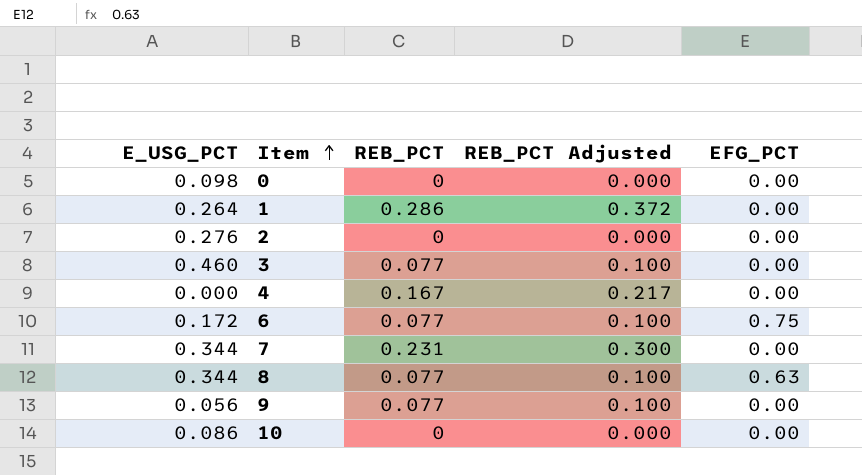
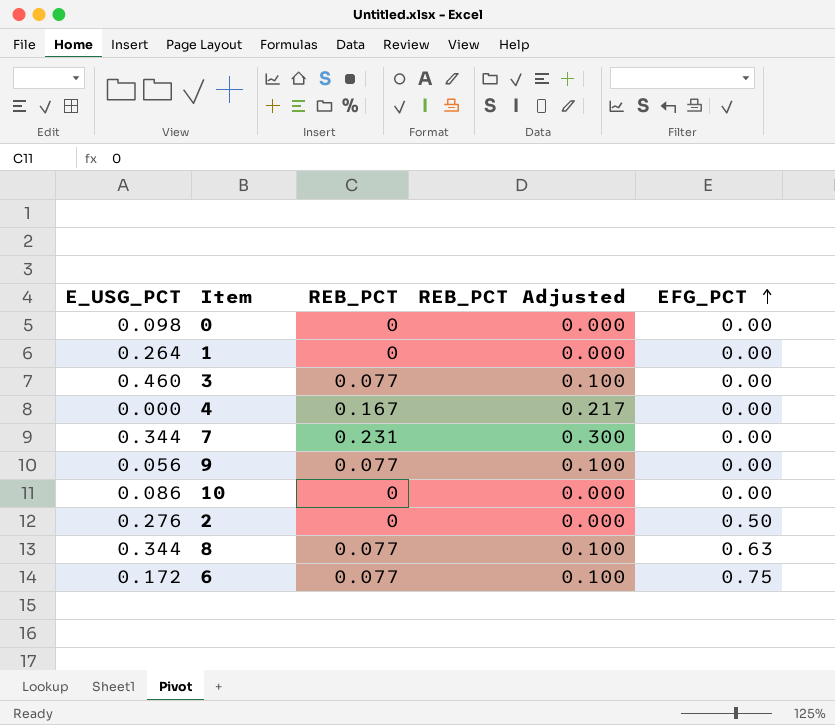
row order: Item ascending -> EFG_PCT ascending
1 | REB_PCT: 0.286 -> 0
1 | REB_PCT Adjusted: 0.372 -> 0.000
2 | EFG_PCT: 0.00 -> 0.50

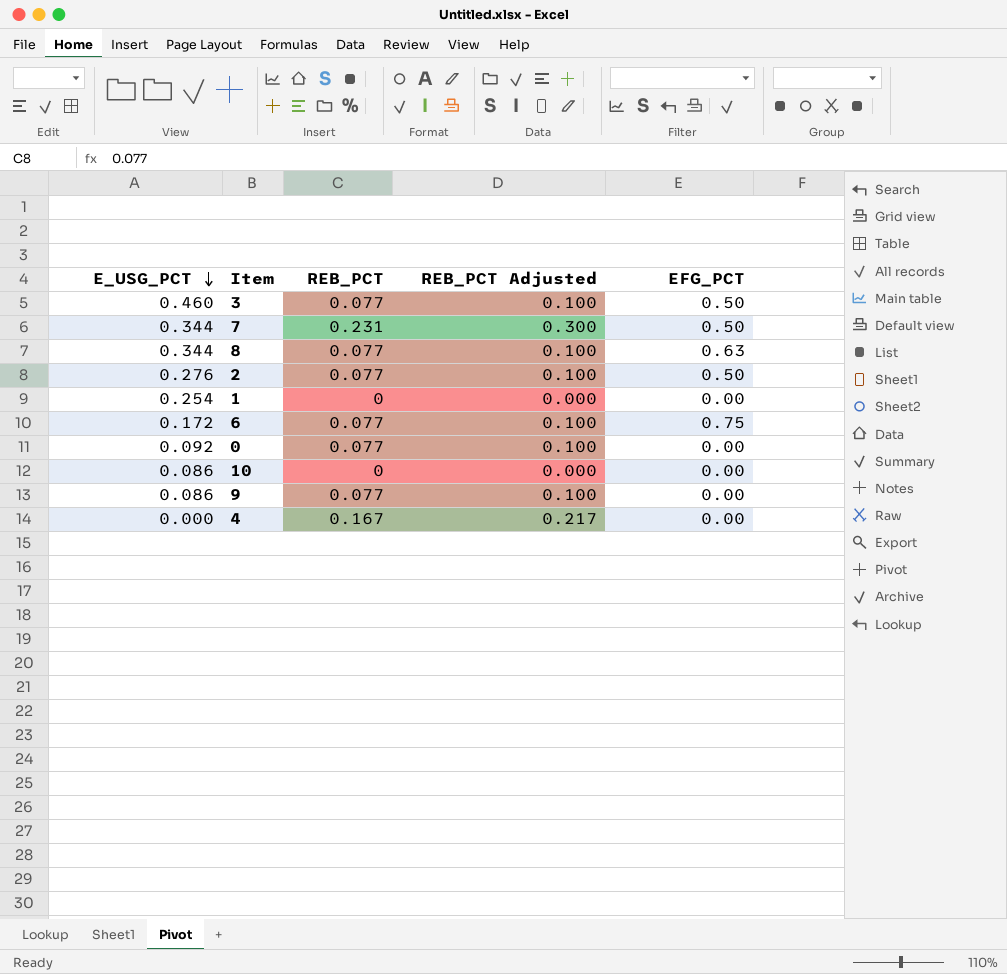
row order: EFG_PCT ascending -> E_USG_PCT descending
3 | EFG_PCT: 0.00 -> 0.50
7 | EFG_PCT: 0.00 -> 0.50
2 | REB_PCT: 0 -> 0.077
2 | REB_PCT Adjusted: 0.000 -> 0.100
1 | E_USG_PCT: 0.264 -> 0.254
0 | E_USG_PCT: 0.098 -> 0.092
0 | REB_PCT: 0 -> 0.077
0 | REB_PCT Adjusted: 0.000 -> 0.100
9 | E_USG_PCT: 0.056 -> 0.086

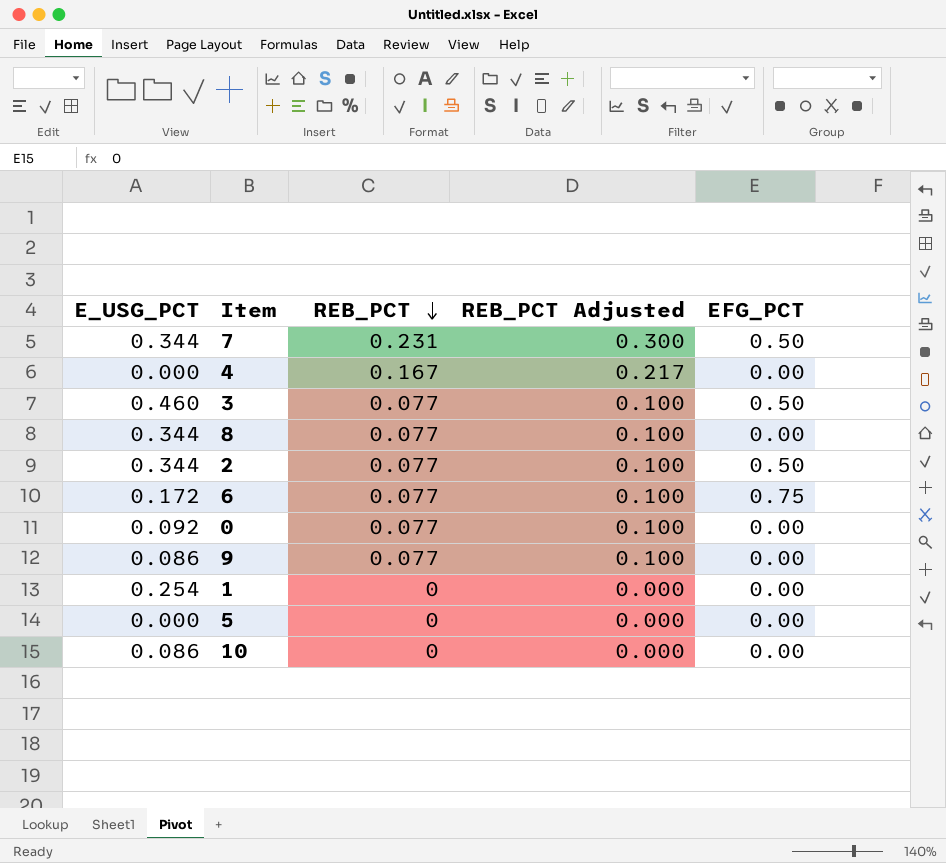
row order: E_USG_PCT descending -> REB_PCT descending
8 | EFG_PCT: 0.63 -> 0.00
2 | E_USG_PCT: 0.276 -> 0.344
row 5: none -> 0.000 | 0 | 0.000 | 0.00

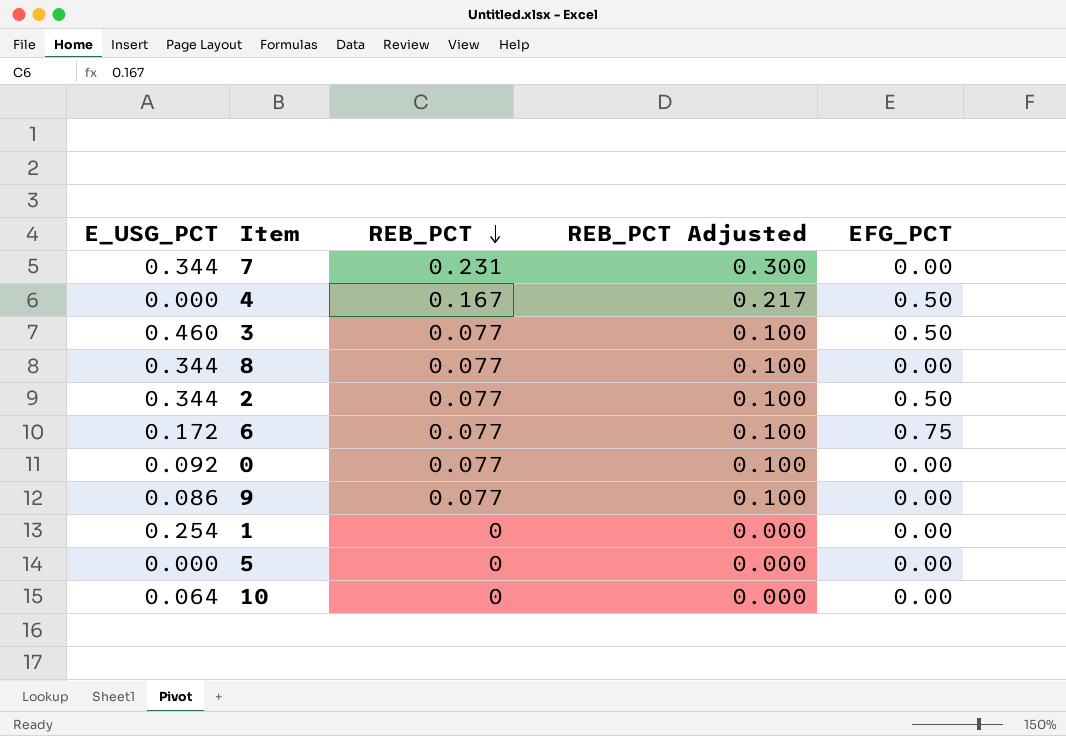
7 | EFG_PCT: 0.50 -> 0.00
4 | EFG_PCT: 0.00 -> 0.50
10 | E_USG_PCT: 0.086 -> 0.064

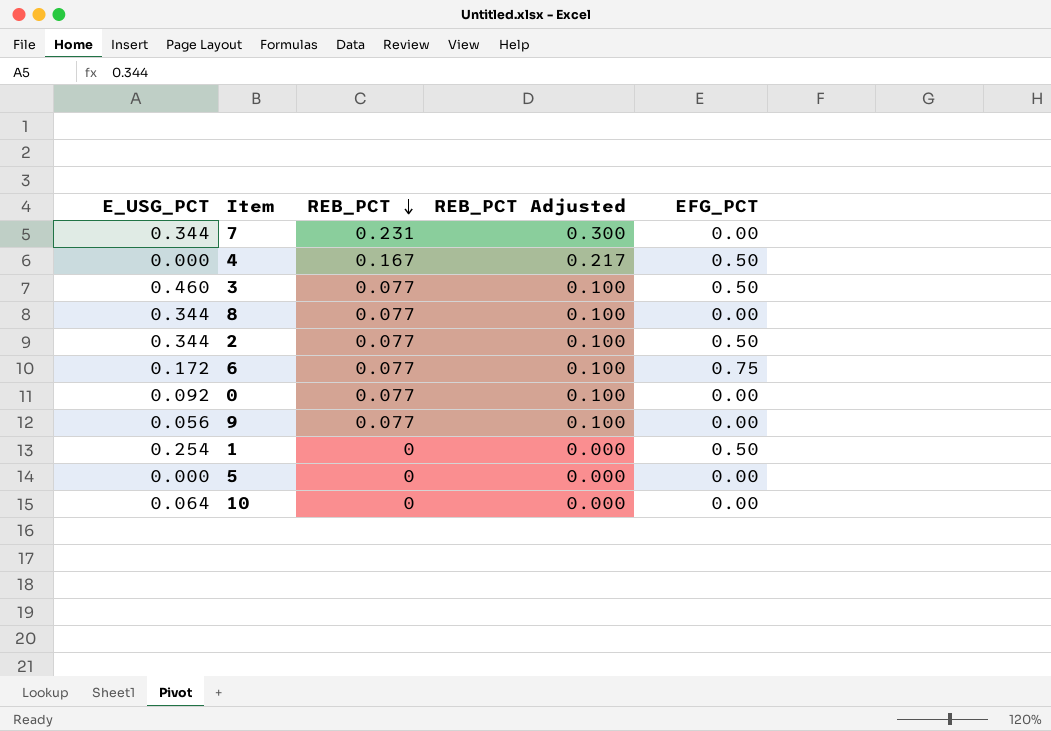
9 | E_USG_PCT: 0.086 -> 0.056
1 | EFG_PCT: 0.00 -> 0.50

